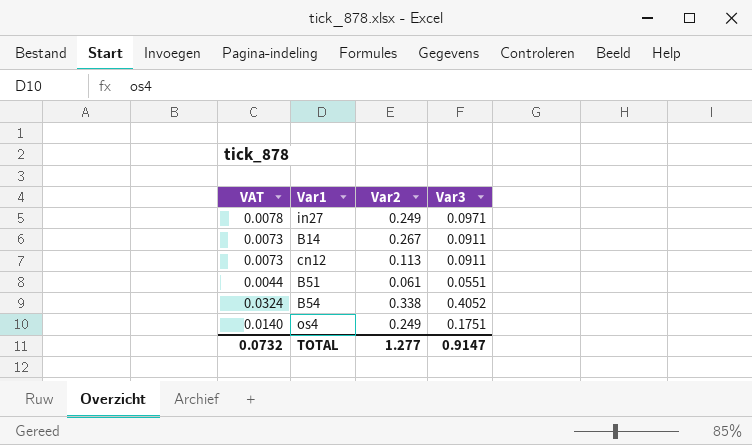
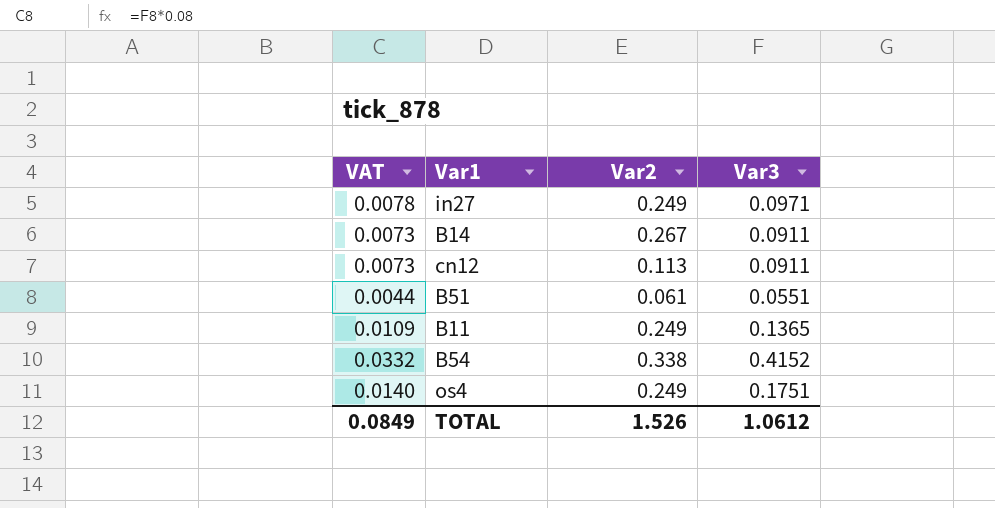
row B11: none -> 0.0109 | 0.249 | 0.1365
B54 | VAT: 0.0324 -> 0.0332
B54 | Var3: 0.4052 -> 0.4152
TOTAL | VAT: 0.0732 -> 0.0849
TOTAL | Var2: 1.277 -> 1.526
TOTAL | Var3: 0.9147 -> 1.0612

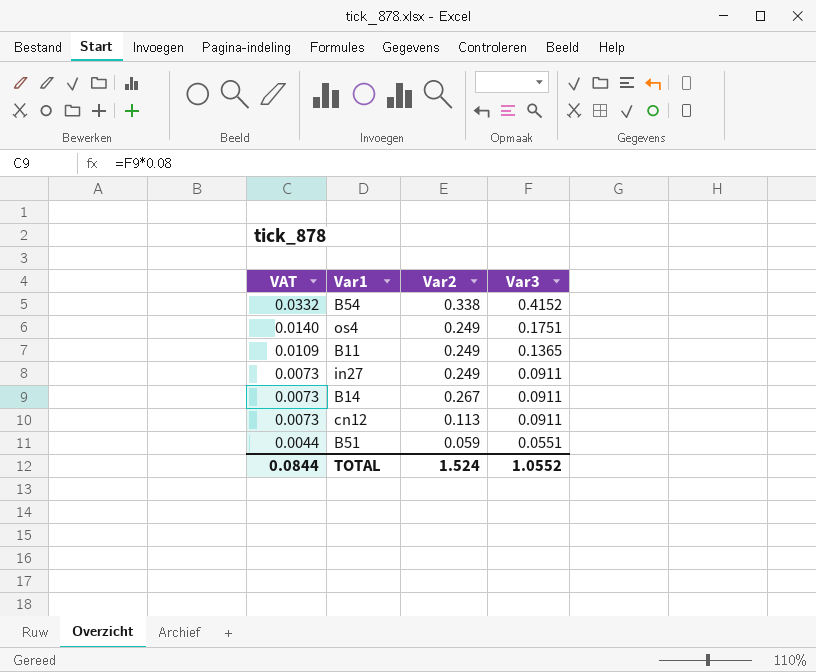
row order: none -> VAT descending
in27 | VAT: 0.0078 -> 0.0073
in27 | Var3: 0.0971 -> 0.0911
B51 | Var2: 0.061 -> 0.059
TOTAL | VAT: 0.0849 -> 0.0844
TOTAL | Var2: 1.526 -> 1.524
TOTAL | Var3: 1.0612 -> 1.0552

